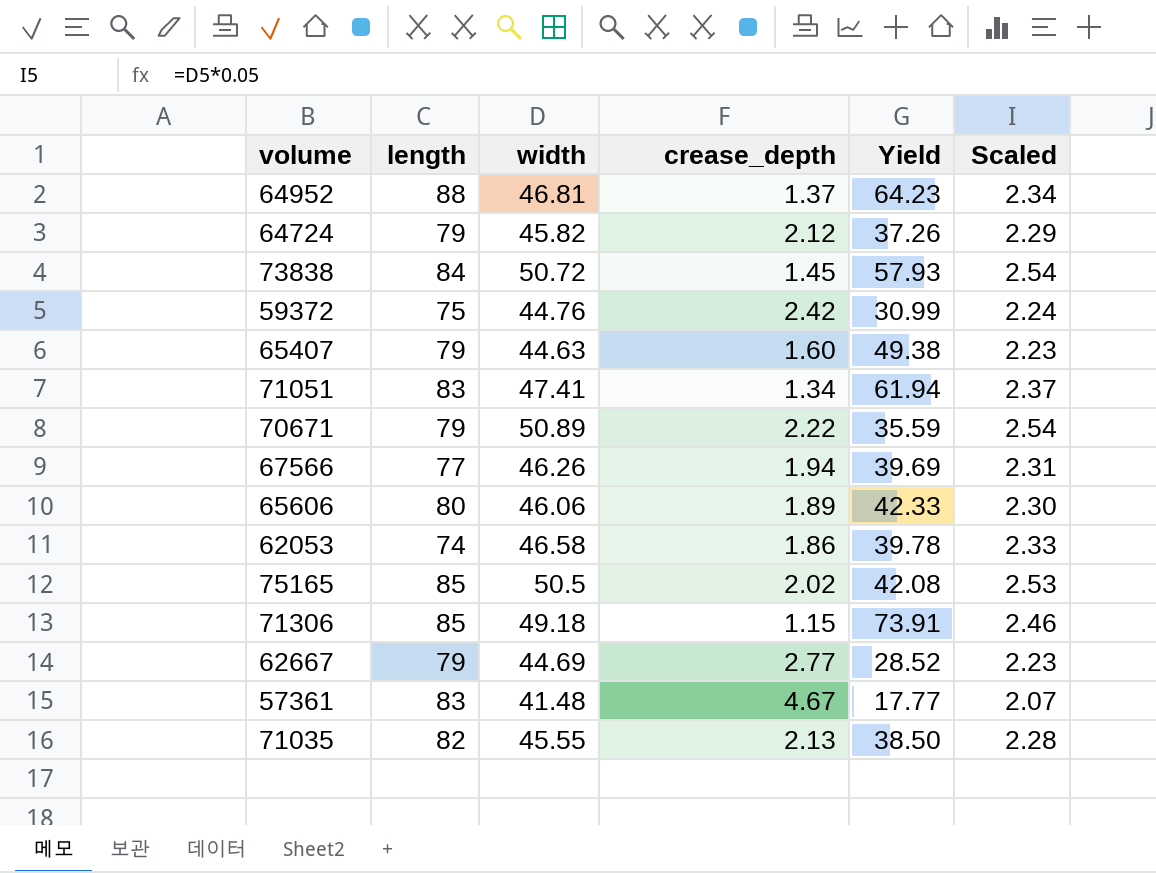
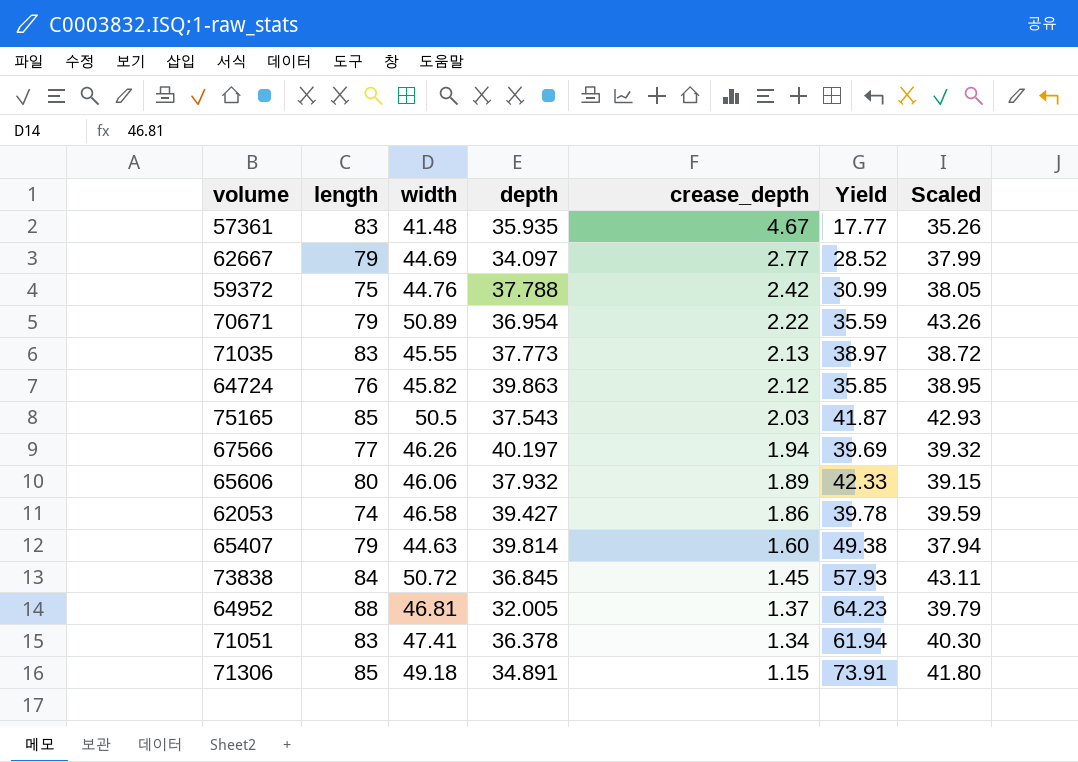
row order: none -> crease_depth descending
column depth | position: none -> 4
column Scaled | formula: [width] * 0.05 -> [width] * 0.85
71035 | length: 82 -> 83
71035 | Yield: 38.50 -> 38.97
64724 | length: 79 -> 76
64724 | Yield: 37.26 -> 35.85
75165 | crease_depth: 2.02 -> 2.03
75165 | Yield: 42.08 -> 41.87

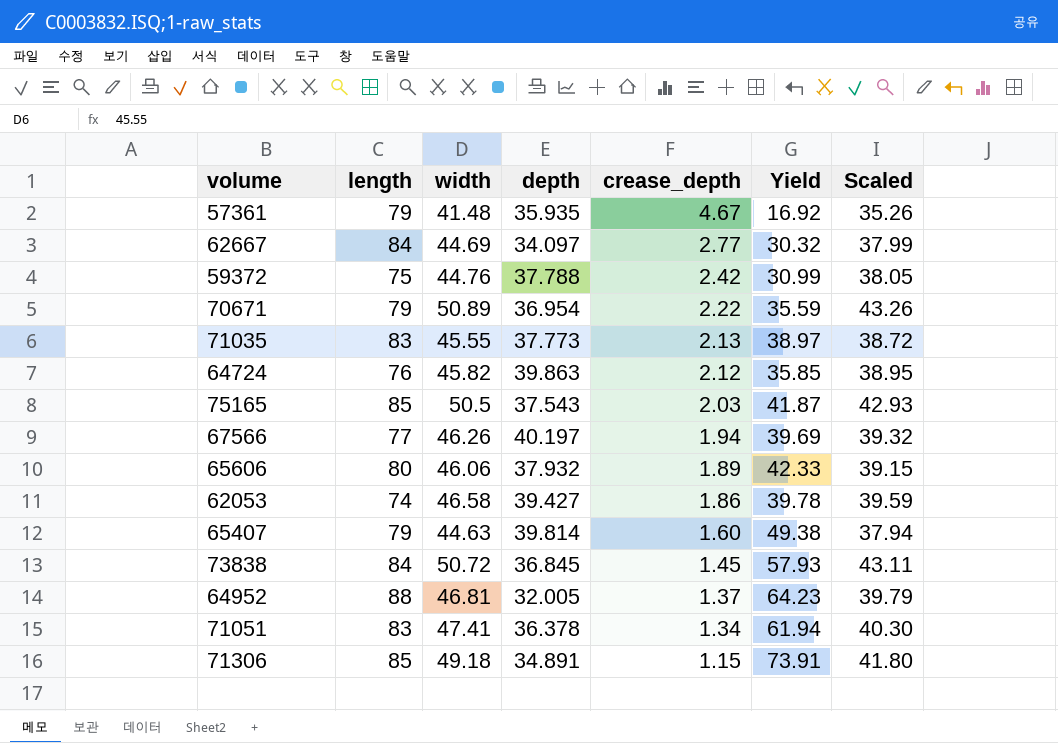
57361 | length: 83 -> 79
57361 | Yield: 17.77 -> 16.92
62667 | length: 79 -> 84
62667 | Yield: 28.52 -> 30.32

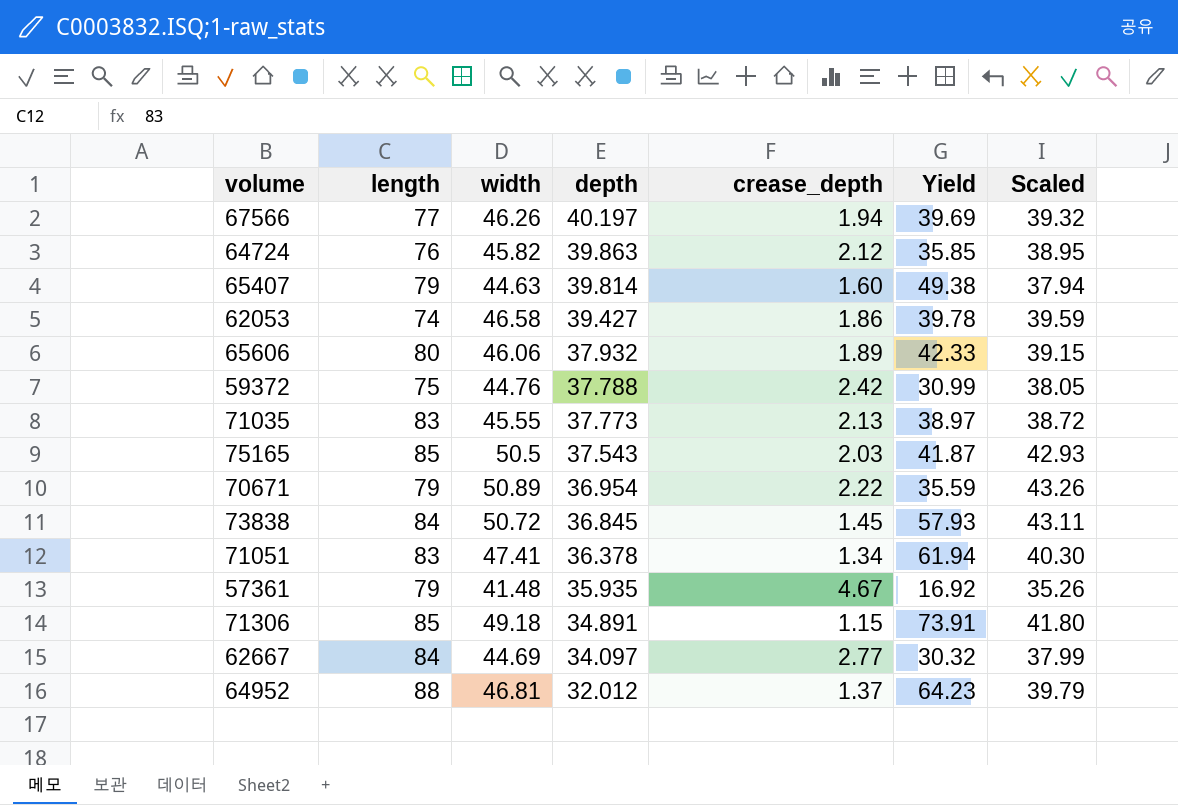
row order: crease_depth descending -> depth descending
64952 | depth: 32.005 -> 32.012

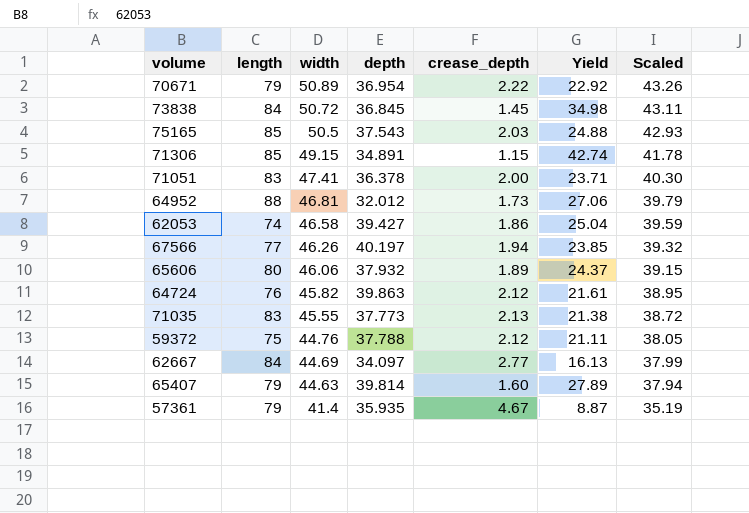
row order: depth descending -> width descending
column Yield | formula: [length] / [crease_depth] -> [width] / [crease_depth]
71306 | width: 49.18 -> 49.15
71306 | Scaled: 41.80 -> 41.78
71051 | crease_depth: 1.34 -> 2.00
64952 | crease_depth: 1.37 -> 1.73
59372 | crease_depth: 2.42 -> 2.12
57361 | width: 41.48 -> 41.4
57361 | Scaled: 35.26 -> 35.19

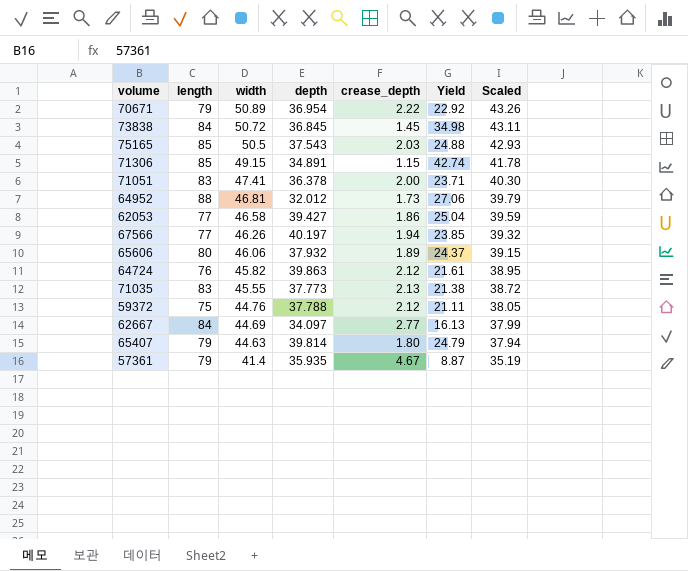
62053 | length: 74 -> 77
65407 | crease_depth: 1.60 -> 1.80
65407 | Yield: 27.89 -> 24.79

